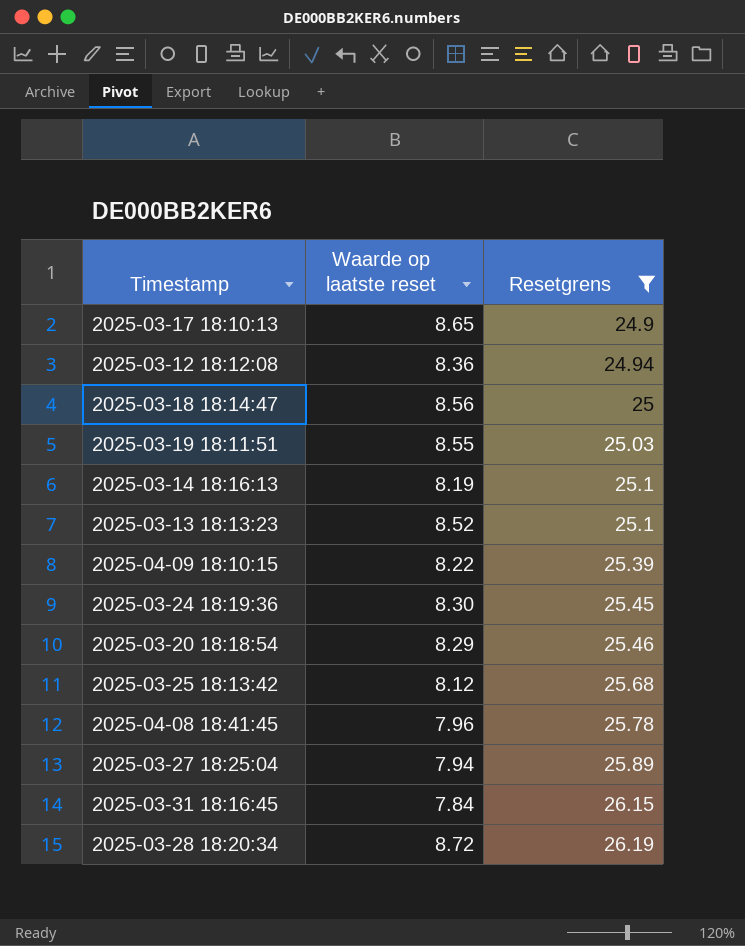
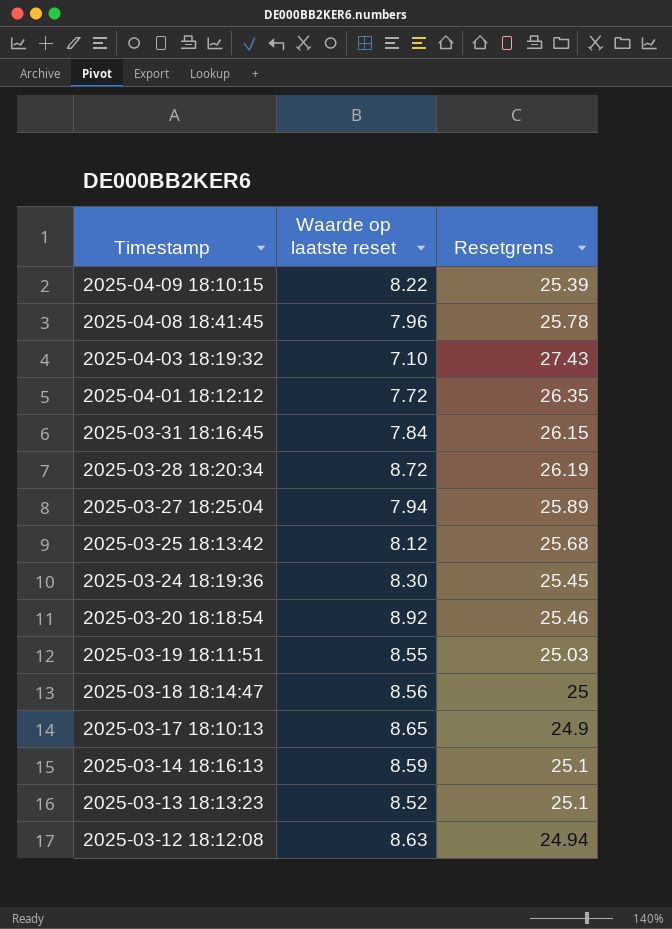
filter: Resetgrens <= 26.19 -> none
row order: Resetgrens ascending -> Timestamp descending
2025-03-20 18:18:54 | Waarde op laatste reset: 8.29 -> 8.92
2025-03-14 18:16:13 | Waarde op laatste reset: 8.19 -> 8.59
2025-03-12 18:12:08 | Waarde op laatste reset: 8.36 -> 8.63

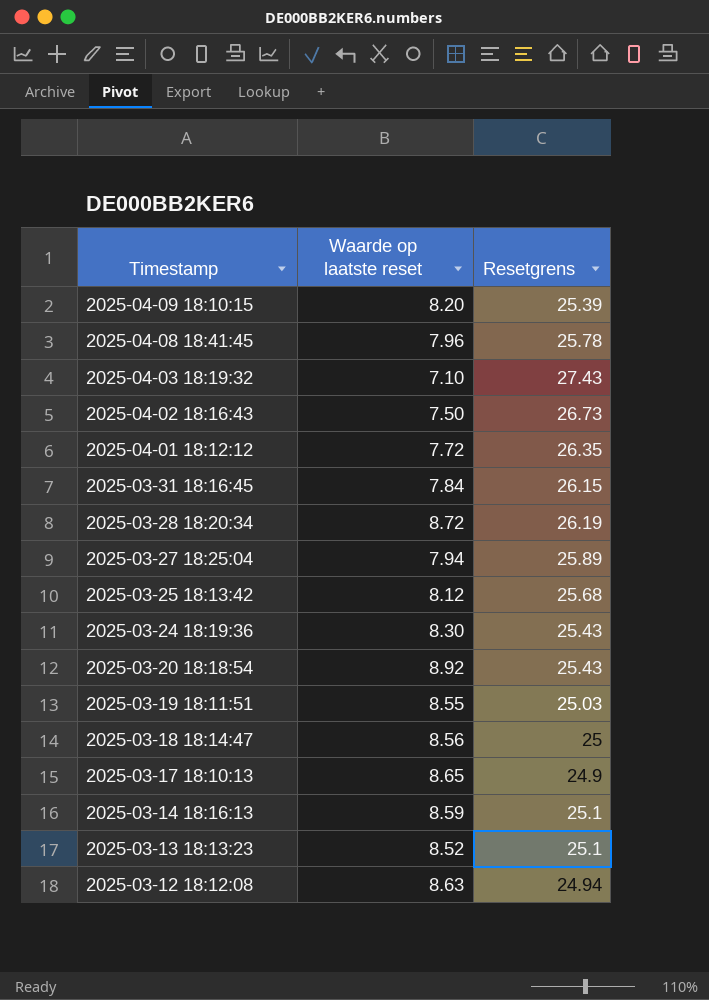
2025-04-09 18:10:15 | Waarde op laatste reset: 8.22 -> 8.20
row 2025-04-02 18:16:43: none -> 7.50 | 26.73
2025-03-24 18:19:36 | Resetgrens: 25.45 -> 25.43
2025-03-20 18:18:54 | Resetgrens: 25.46 -> 25.43

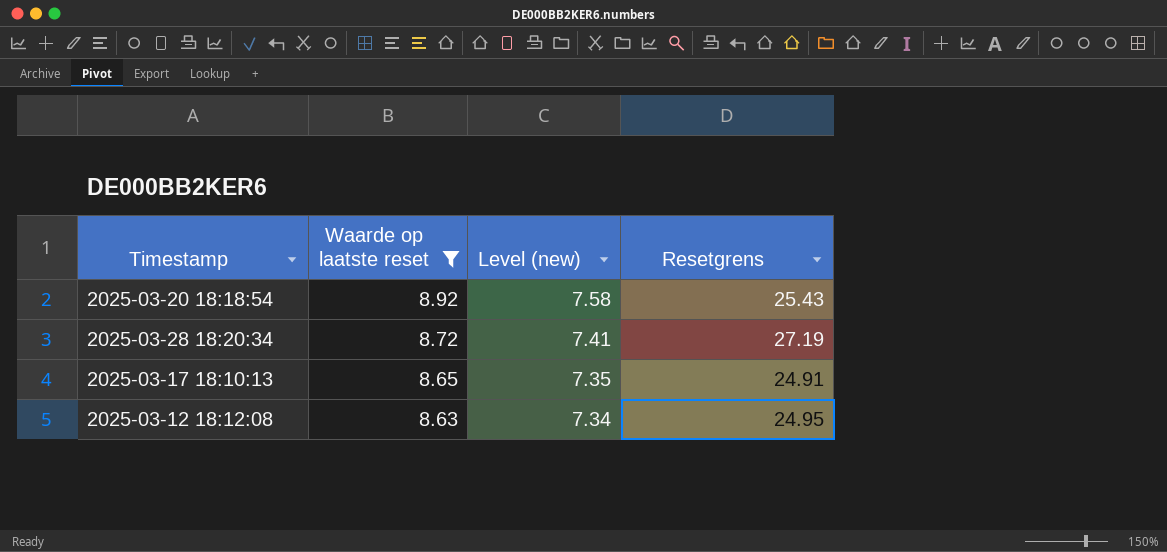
filter: none -> Waarde op laatste reset >= 8.63
row order: Timestamp descending -> Waarde op laatste reset descending
column Level (new) | formula: none -> [Waarde op laatste reset] * 0.85
2025-03-28 18:20:34 | Resetgrens: 26.19 -> 27.19
2025-03-17 18:10:13 | Resetgrens: 24.9 -> 24.91
2025-03-12 18:12:08 | Resetgrens: 24.94 -> 24.95

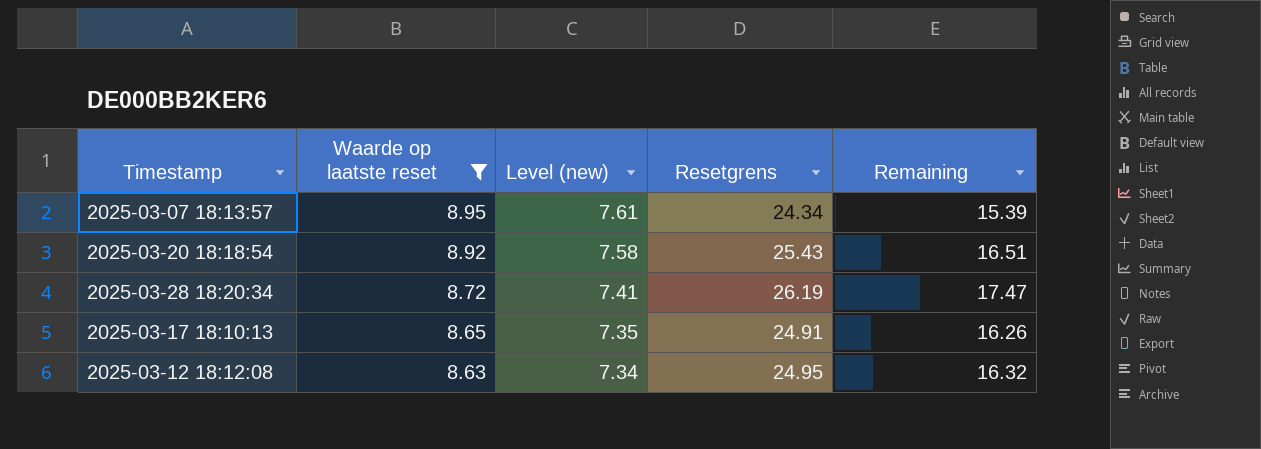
column Remaining | formula: none -> [Resetgrens] - [Waarde op laatste reset]
row 2025-03-07 18:13:57: none -> 8.95 | 7.61 | 24.34 | 15.39
2025-03-28 18:20:34 | Resetgrens: 27.19 -> 26.19

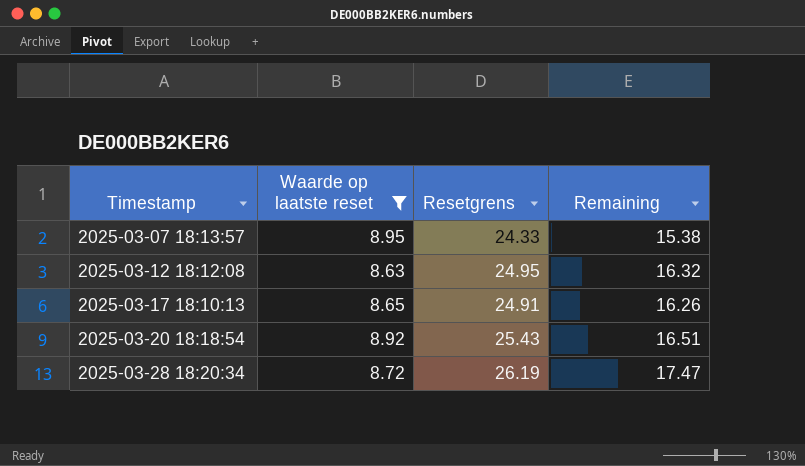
row order: Waarde op laatste reset descending -> Timestamp ascending
column Level (new) | formula: [Waarde op laatste reset] * 0.85 -> none
2025-03-07 18:13:57 | Resetgrens: 24.34 -> 24.33
2025-03-07 18:13:57 | Remaining: 15.39 -> 15.38

